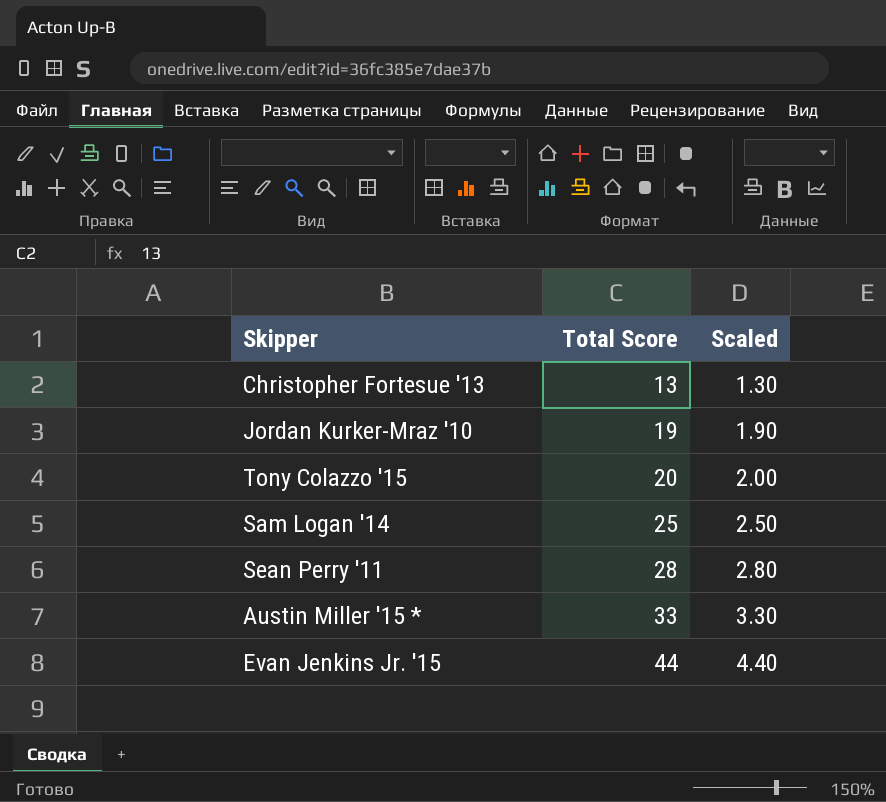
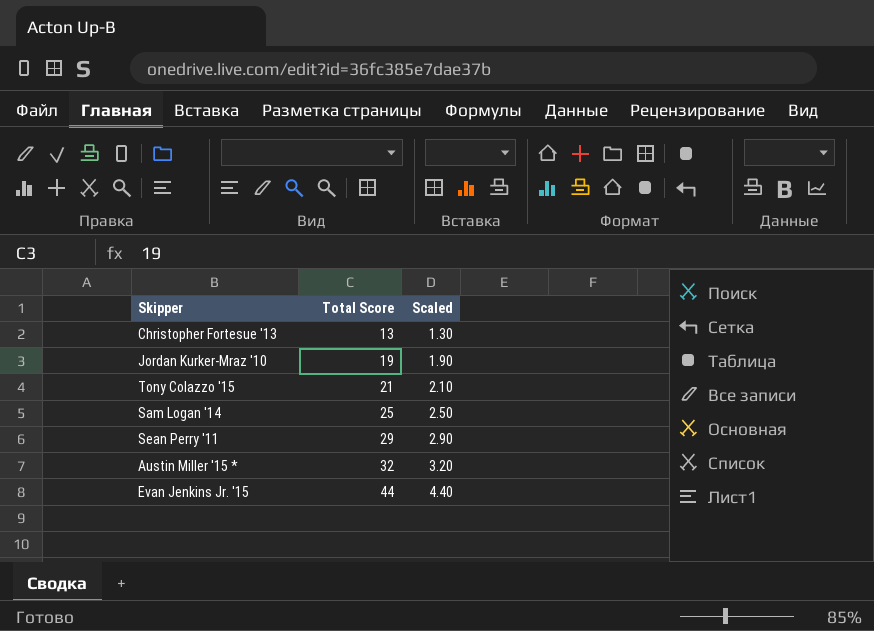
Tony Colazzo '15 | Total Score: 20 -> 21
Tony Colazzo '15 | Scaled: 2.00 -> 2.10
Sean Perry '11 | Total Score: 28 -> 29
Sean Perry '11 | Scaled: 2.80 -> 2.90
Austin Miller '15 * | Total Score: 33 -> 32
Austin Miller '15 * | Scaled: 3.30 -> 3.20

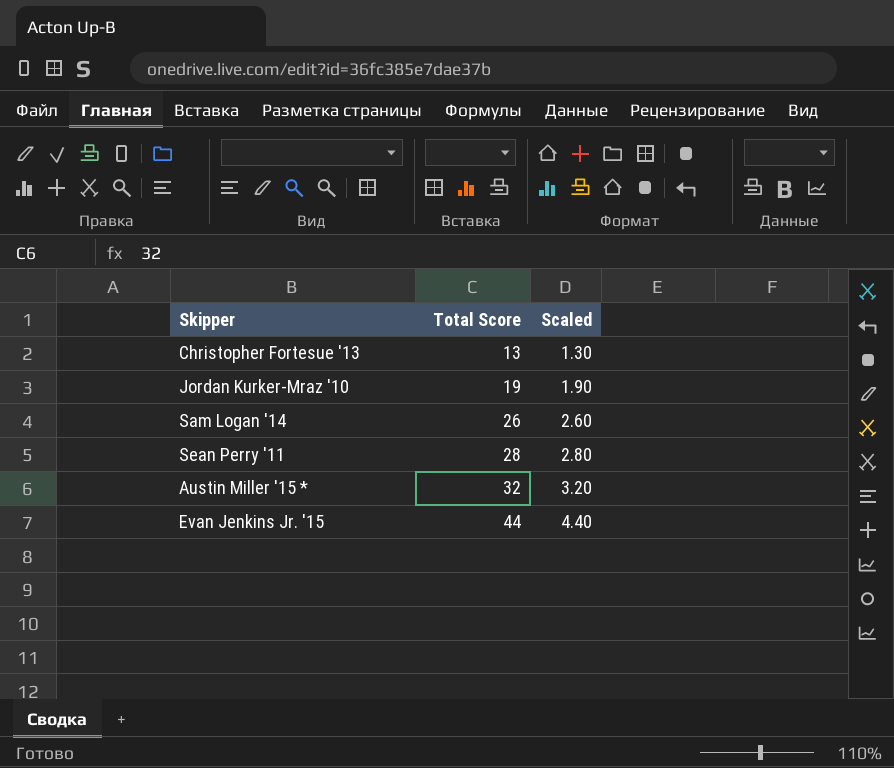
row Tony Colazzo '15: 21 | 2.10 -> none
Sam Logan '14 | Total Score: 25 -> 26
Sam Logan '14 | Scaled: 2.50 -> 2.60
Sean Perry '11 | Total Score: 29 -> 28
Sean Perry '11 | Scaled: 2.90 -> 2.80

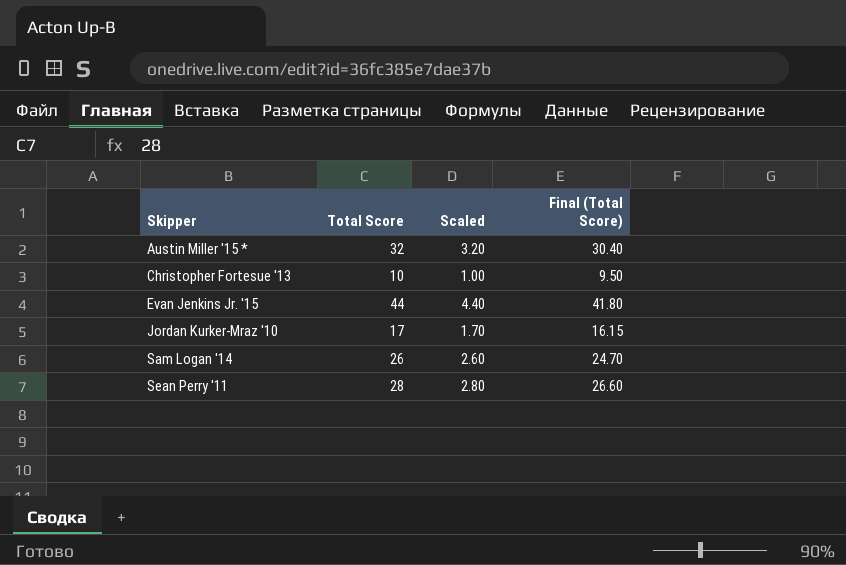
row order: Total Score ascending -> Skipper ascending
column Final (Total Score) | formula: none -> [Total Score] * 0.95
Christopher Fortesue '13 | Total Score: 13 -> 10
Christopher Fortesue '13 | Scaled: 1.30 -> 1.00
Jordan Kurker-Mraz '10 | Total Score: 19 -> 17
Jordan Kurker-Mraz '10 | Scaled: 1.90 -> 1.70

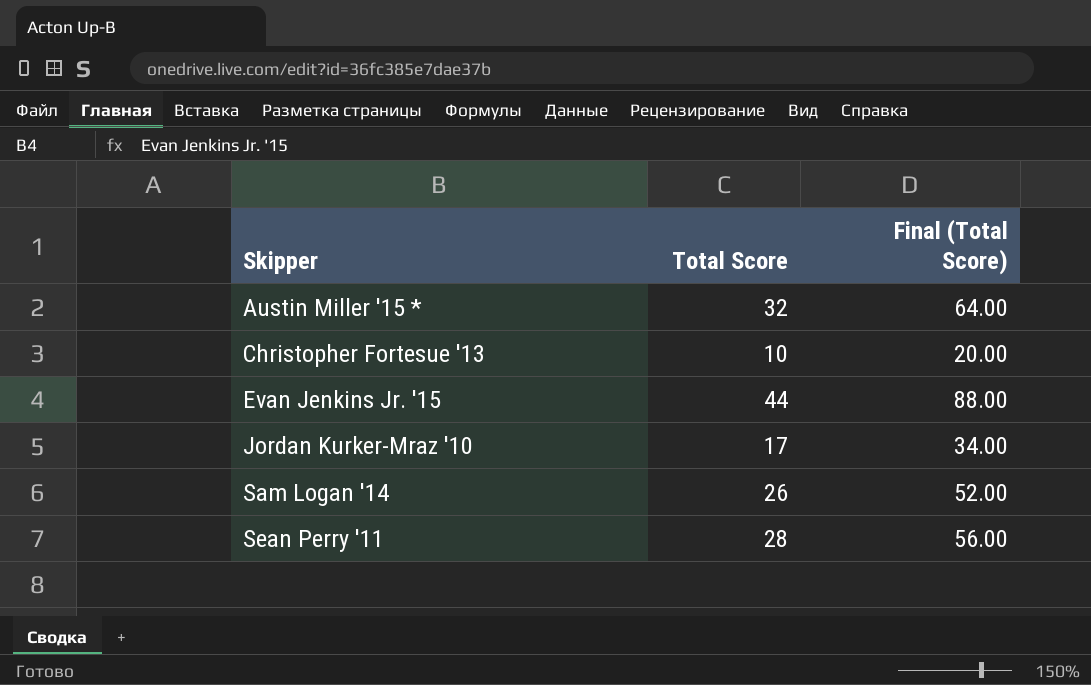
column Scaled | formula: [Total Score] * 0.1 -> none
column Final (Total Score) | formula: [Total Score] * 0.95 -> [Total Score] * 2

